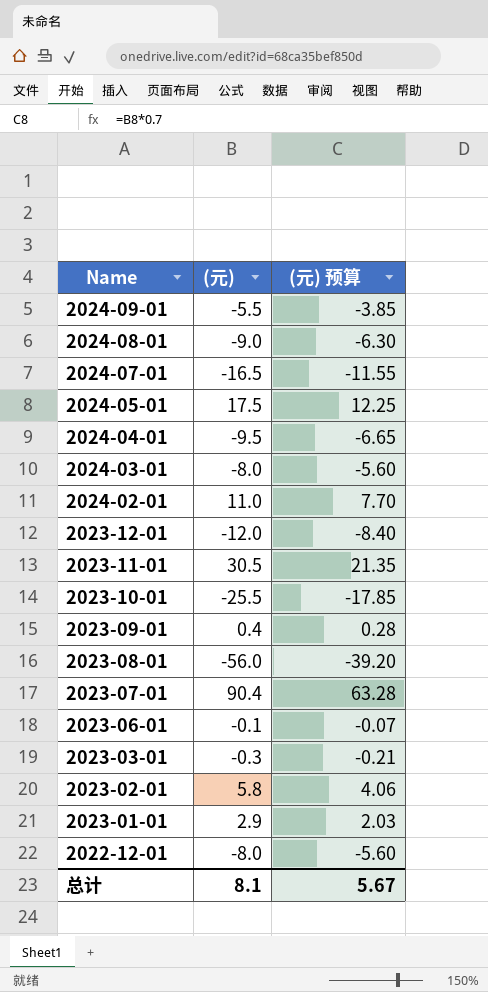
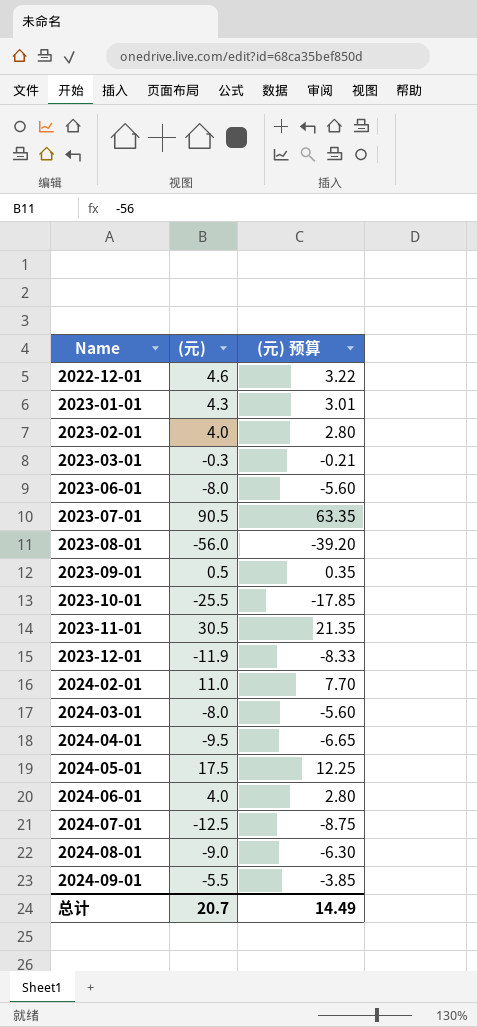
row order: Name descending -> Name ascending
2022-12-01 | (元): -8.0 -> 4.6
2022-12-01 | (元) 预算: -5.60 -> 3.22
2023-01-01 | (元): 2.9 -> 4.3
2023-01-01 | (元) 预算: 2.03 -> 3.01
2023-02-01 | (元): 5.8 -> 4.0
2023-02-01 | (元) 预算: 4.06 -> 2.80
2023-06-01 | (元): -0.1 -> -8.0
2023-06-01 | (元) 预算: -0.07 -> -5.60
2023-07-01 | (元): 90.4 -> 90.5
2023-07-01 | (元) 预算: 63.28 -> 63.35
2023-09-01 | (元): 0.4 -> 0.5
2023-09-01 | (元) 预算: 0.28 -> 0.35
2023-12-01 | (元): -12.0 -> -11.9
2023-12-01 | (元) 预算: -8.40 -> -8.33
row 2024-06-01: none -> 4.0 | 2.80
2024-07-01 | (元): -16.5 -> -12.5
2024-07-01 | (元) 预算: -11.55 -> -8.75
总计 | (元): 8.1 -> 20.7
总计 | (元) 预算: 5.67 -> 14.49

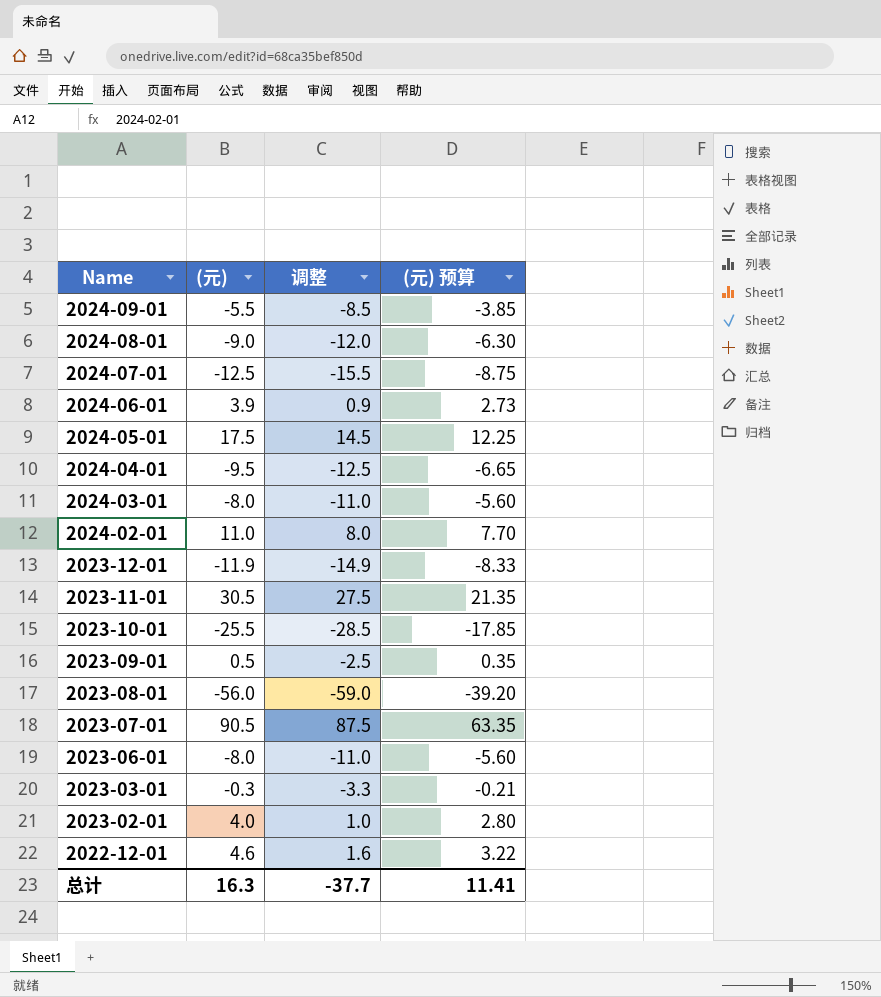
row order: Name ascending -> Name descending
column 调整 | formula: none -> [(元)] - 3
row 2023-01-01: 4.3 | 3.01 -> none
2024-06-01 | (元): 4.0 -> 3.9
2024-06-01 | (元) 预算: 2.80 -> 2.73
总计 | (元): 20.7 -> 16.3
总计 | (元) 预算: 14.49 -> 11.41

